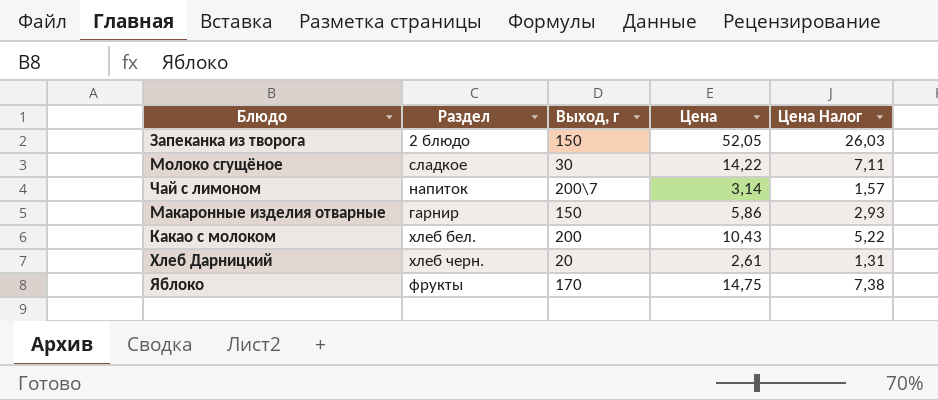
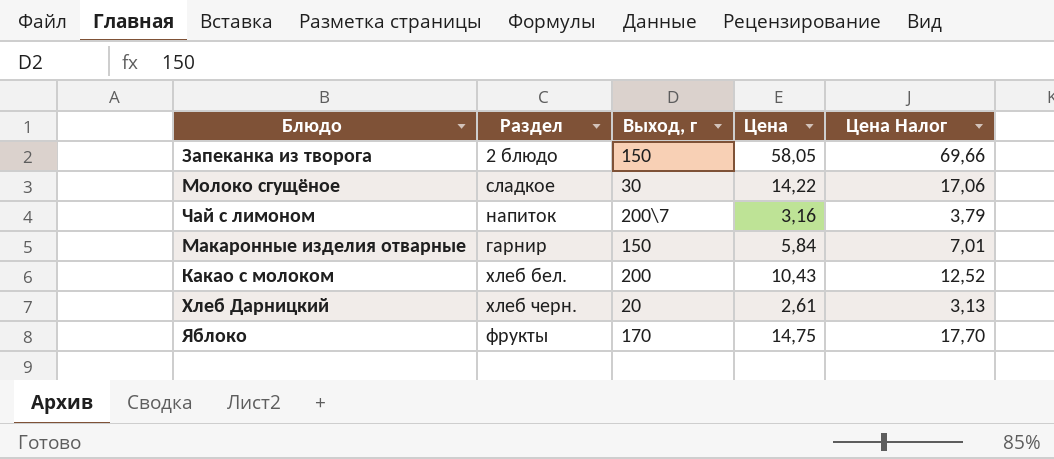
column Цена Налог | formula: [Цена] * 0,5 -> [Цена] * 1,2
Запеканка из творога | Цена: 52,05 -> 58,05
Чай с лимоном | Цена: 3,14 -> 3,16
Макаронные изделия отварные | Цена: 5,86 -> 5,84

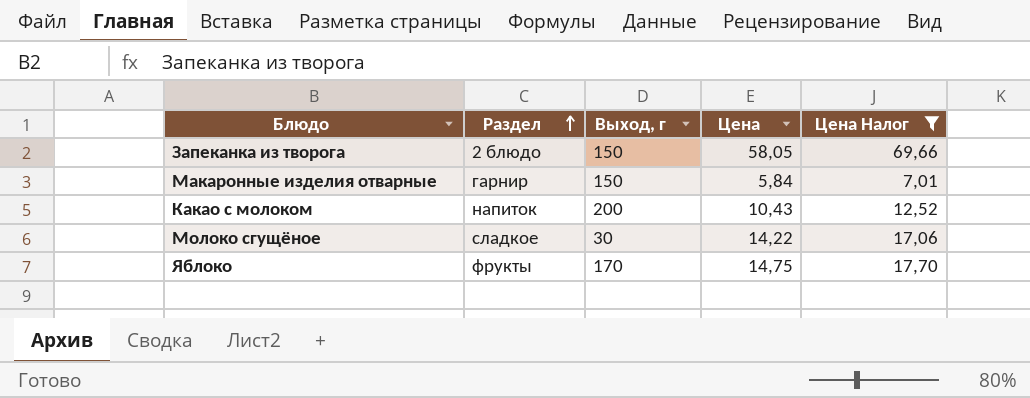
filter: none -> Цена Налог >= 7,01
row order: none -> Раздел ascending
Какао с молоком | Раздел: хлеб бел. -> напиток

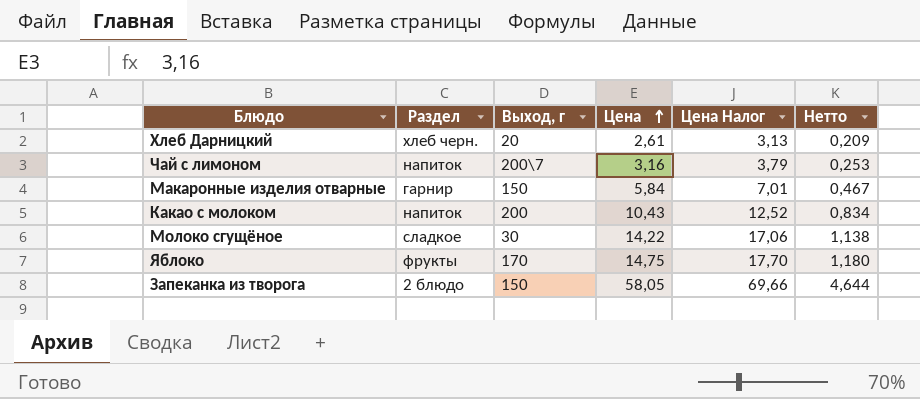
filter: Цена Налог >= 7,01 -> none
row order: Раздел ascending -> Цена ascending
column Нетто | formula: none -> [Цена] * 0,08

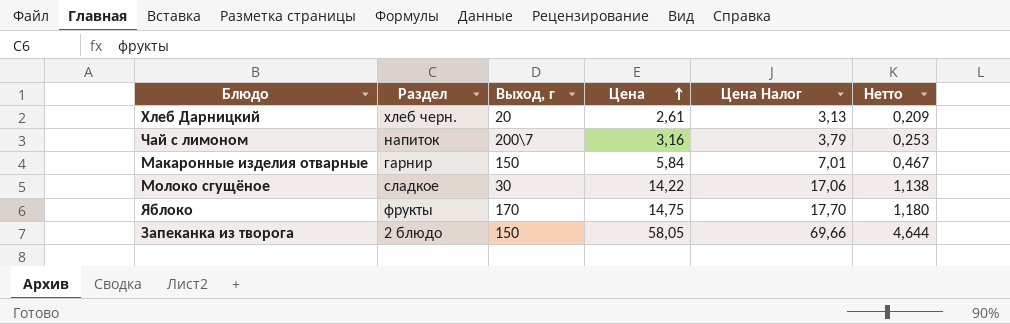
row Какао с молоком: напиток | 200 | 10,43 | 12,52 | 0,834 -> none

